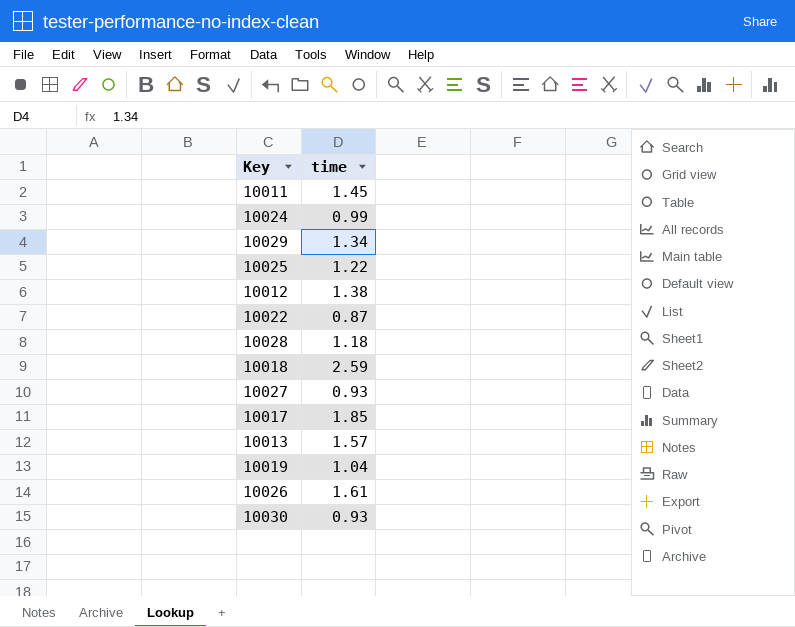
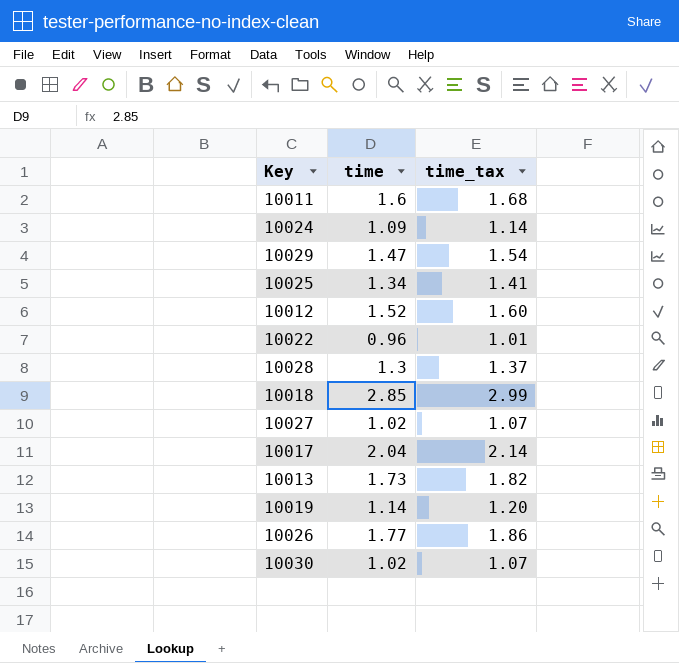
column time_tax | formula: none -> [time] * 1.05
10011 | time: 1.45 -> 1.6
10024 | time: 0.99 -> 1.09
10029 | time: 1.34 -> 1.47
10025 | time: 1.22 -> 1.34
10012 | time: 1.38 -> 1.52
10022 | time: 0.87 -> 0.96
10028 | time: 1.18 -> 1.3
10018 | time: 2.59 -> 2.85
10027 | time: 0.93 -> 1.02
10017 | time: 1.85 -> 2.04
10013 | time: 1.57 -> 1.73
10019 | time: 1.04 -> 1.14
10026 | time: 1.61 -> 1.77
10030 | time: 0.93 -> 1.02

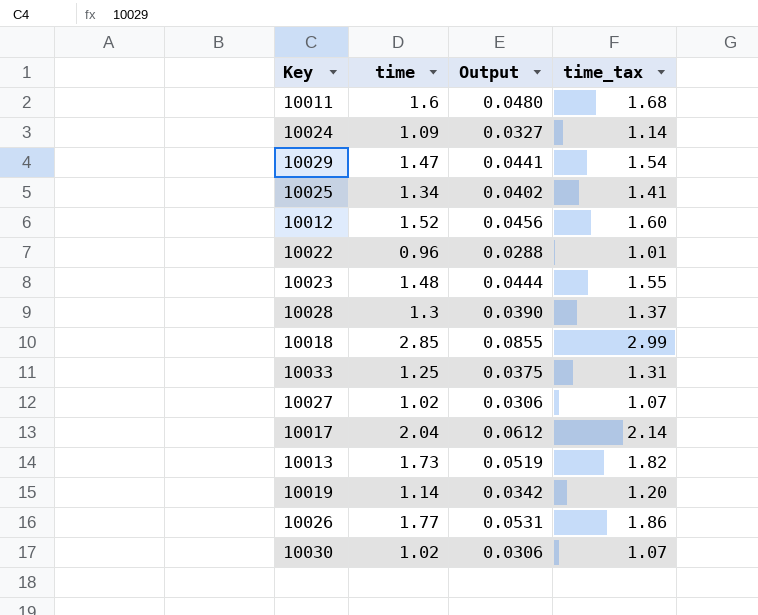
column Output | formula: none -> [time] * 0.03
row 10023: none -> 1.48 | 0.0444 | 1.55
row 10033: none -> 1.25 | 0.0375 | 1.31

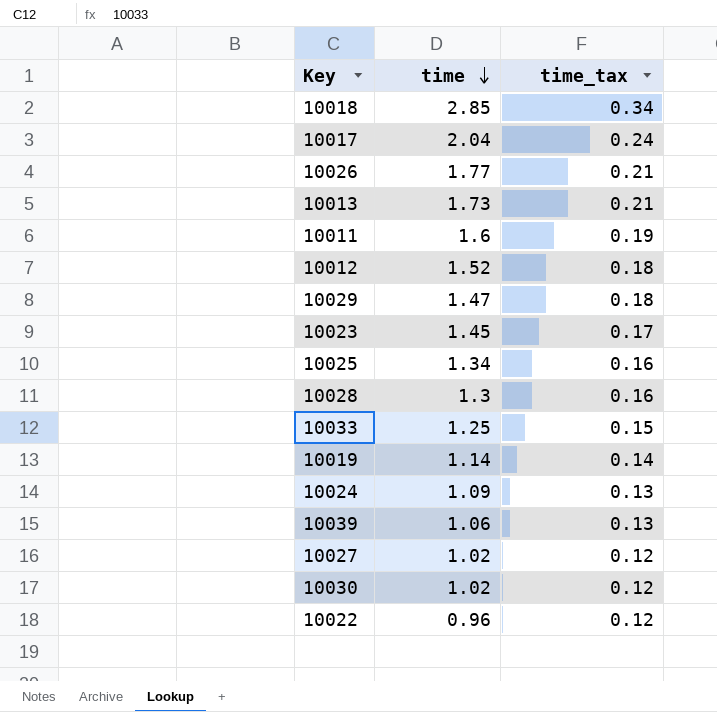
row order: none -> time descending
column Output | formula: [time] * 0.03 -> none
column time_tax | formula: [time] * 1.05 -> [time] * 0.12
10023 | time: 1.48 -> 1.45
row 10039: none -> 1.06 | 0.13

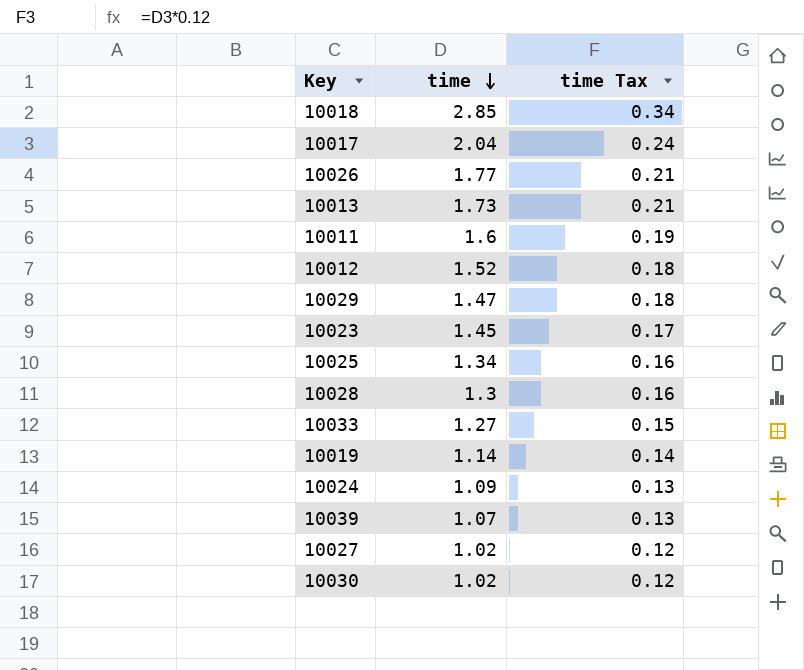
column name: time_tax -> time Tax
row 10022: 0.96 | 0.12 -> none
10033 | time: 1.25 -> 1.27
10039 | time: 1.06 -> 1.07

